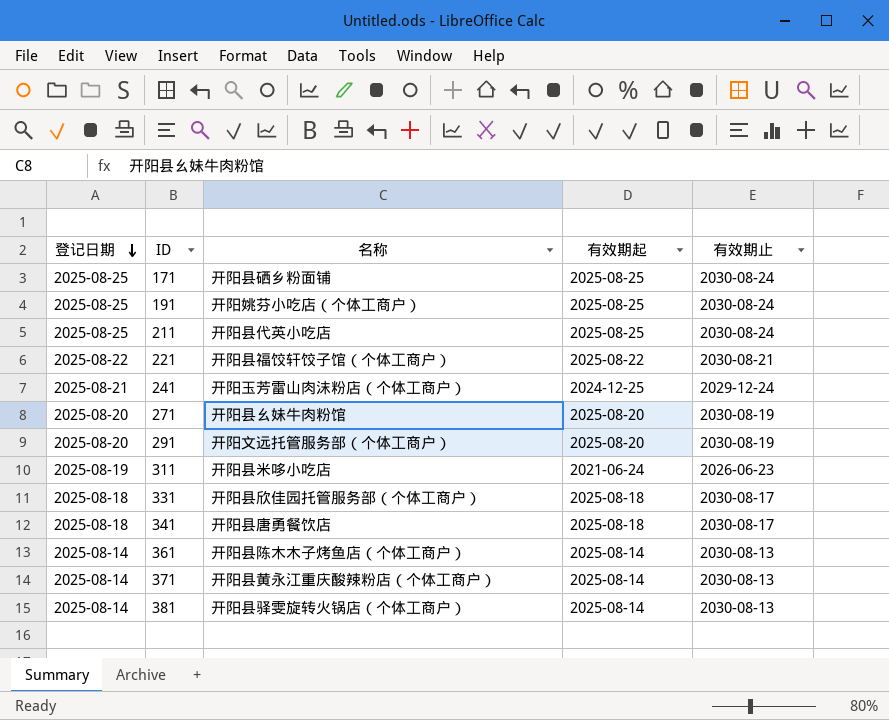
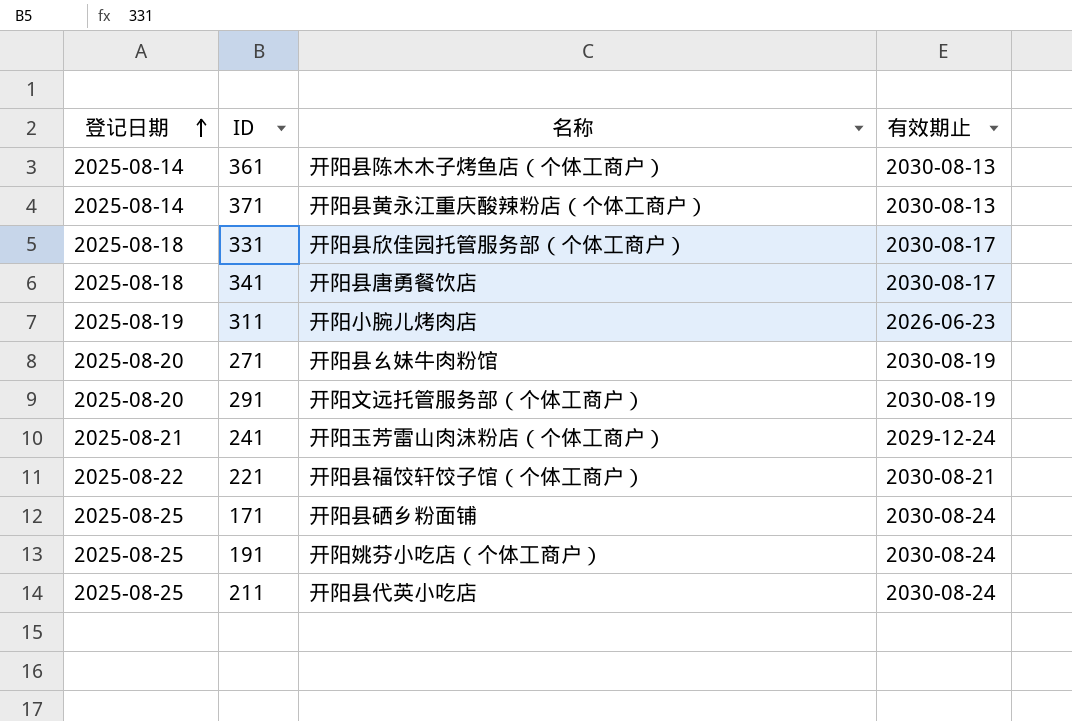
row order: 登记日期 descending -> 登记日期 ascending
column 有效期起 | position: 4 -> none
row 381: 2025-08-14 | 开阳县驿雯旋转火锅店（个体工商户） | 2025-08-14 | 2030-08-13 -> none
311 | 名称: 开阳县米哆小吃店 -> 开阳小腕儿烤肉店

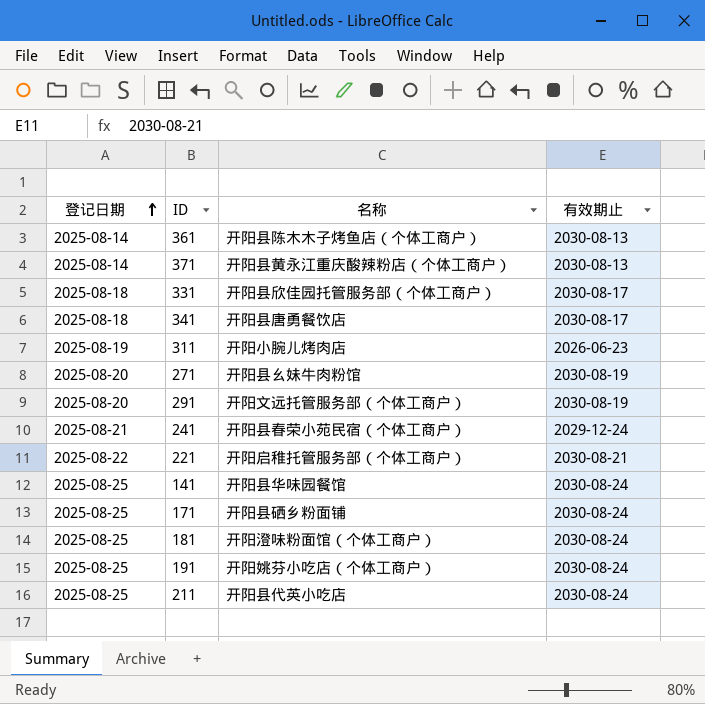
241 | 名称: 开阳玉芳雷山肉沫粉店（个体工商户） -> 开阳县春荣小苑民宿（个体工商户）
221 | 名称: 开阳县福饺轩饺子馆（个体工商户） -> 开阳启稚托管服务部（个体工商户）
row 141: none -> 2025-08-25 | 开阳县华味园餐馆 | 2030-08-24
row 181: none -> 2025-08-25 | 开阳澄味粉面馆（个体工商户） | 2030-08-24

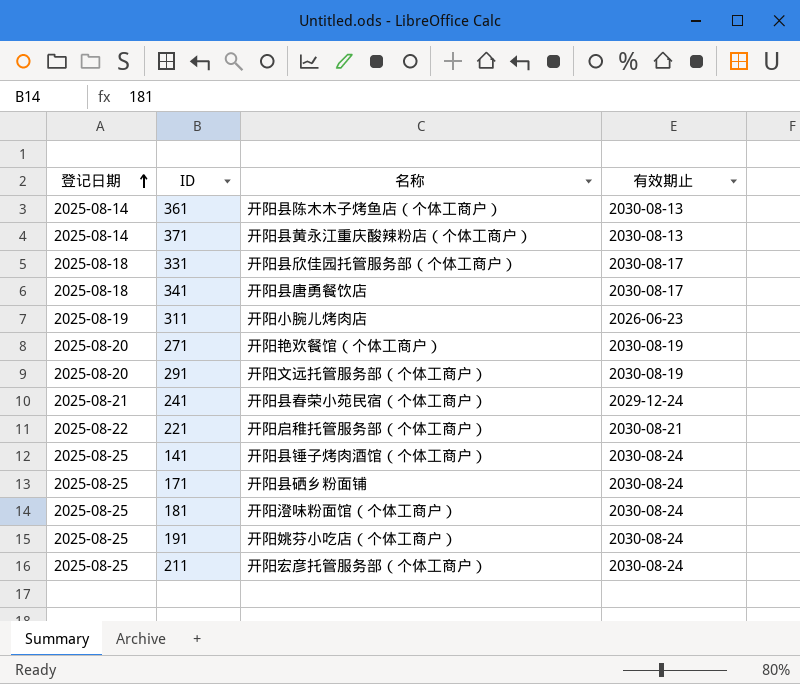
271 | 名称: 开阳县幺妹牛肉粉馆 -> 开阳艳欢餐馆（个体工商户）
141 | 名称: 开阳县华味园餐馆 -> 开阳县锤子烤肉酒馆（个体工商户）
211 | 名称: 开阳县代英小吃店 -> 开阳宏彦托管服务部（个体工商户）

